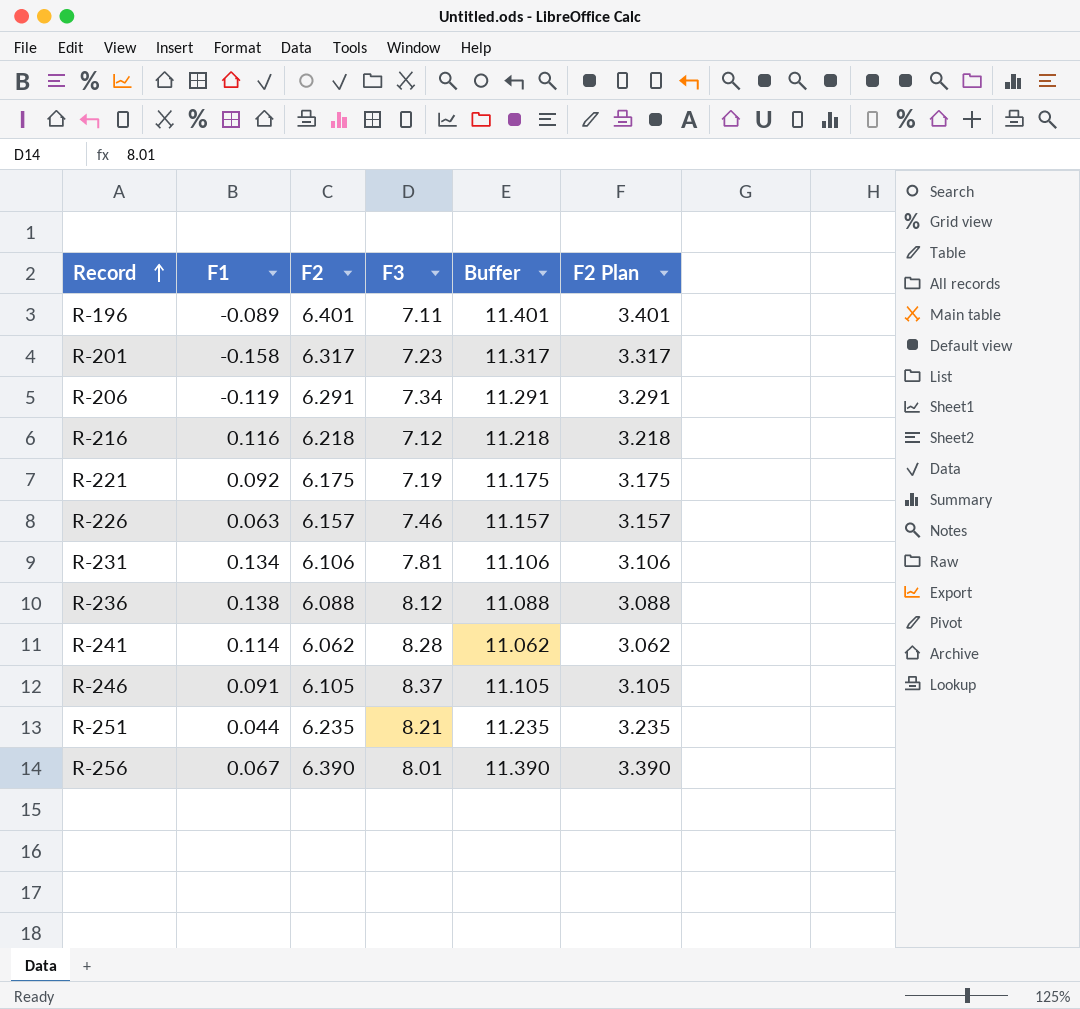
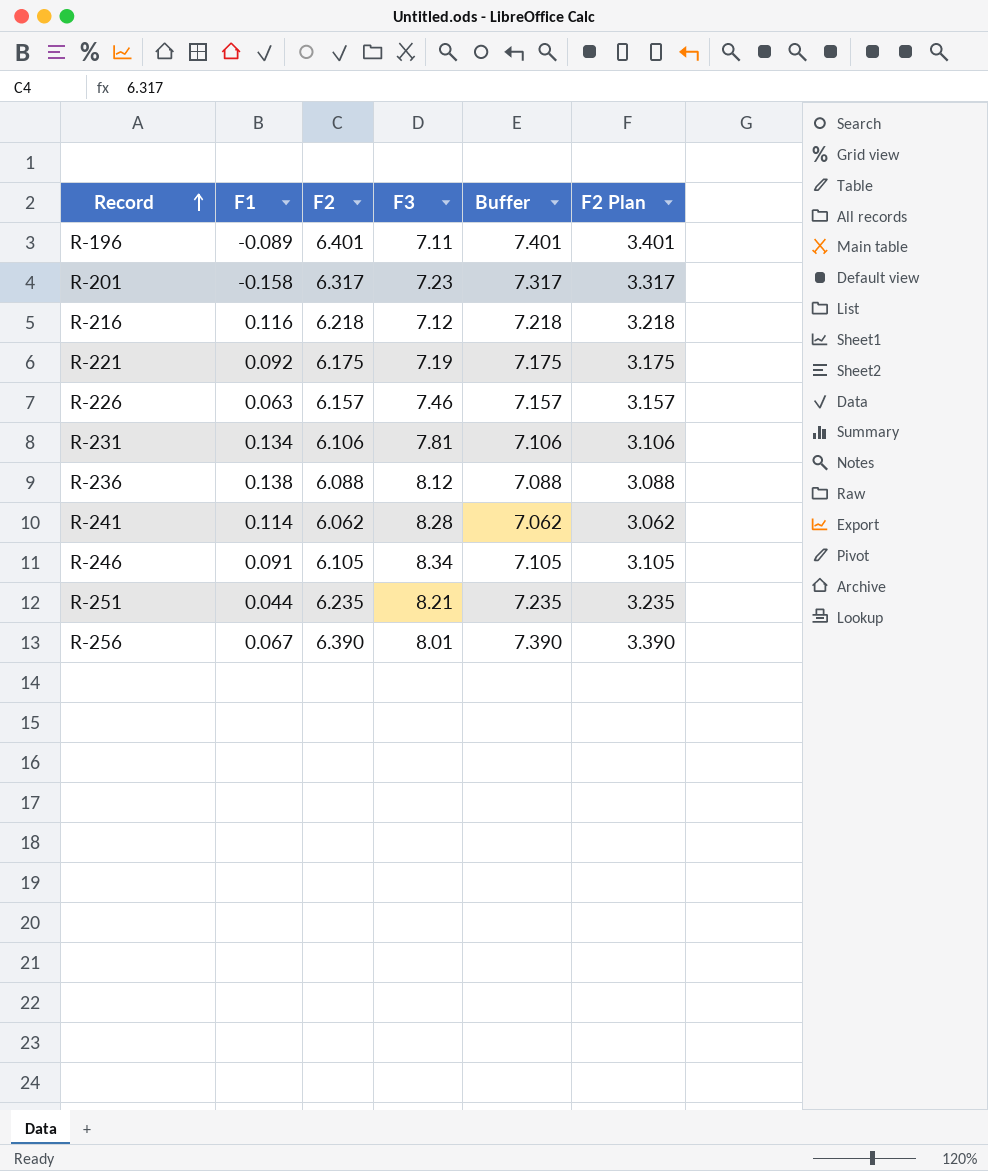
column Buffer | formula: [F2] + 5 -> [F2] + 1
row R-206: -0.119 | 6.291 | 7.34 | 11.291 | 3.291 -> none
R-246 | F3: 8.37 -> 8.34

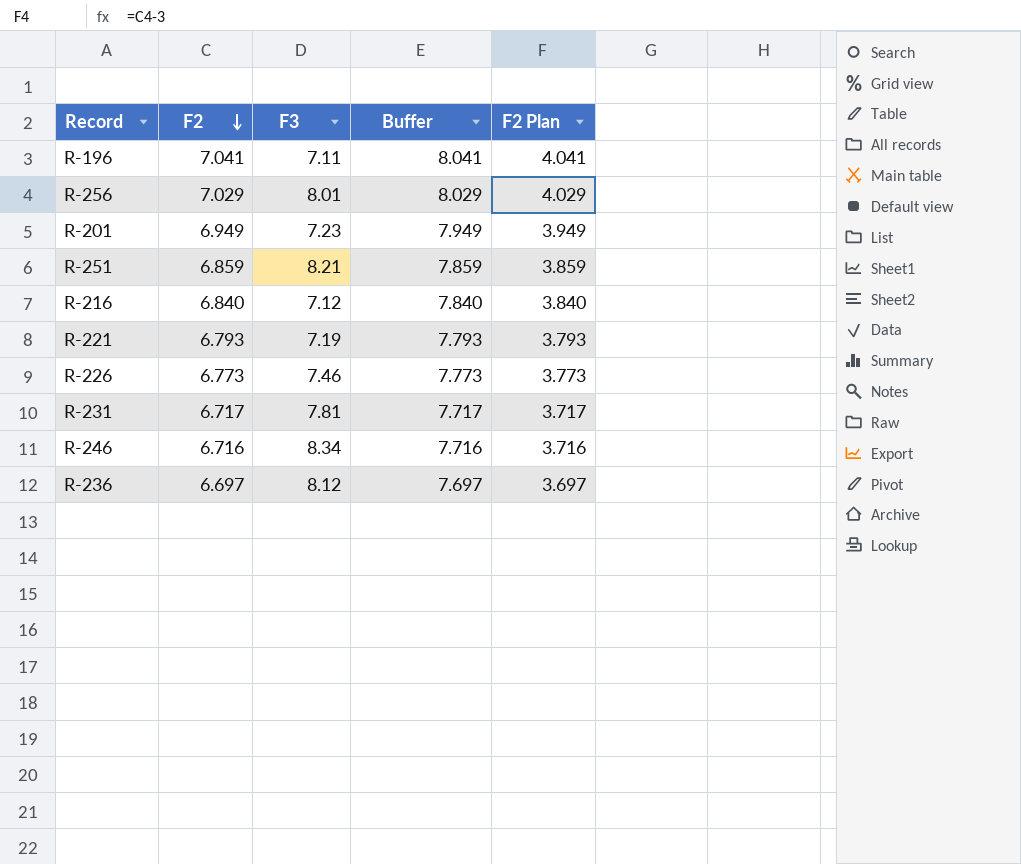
row order: Record ascending -> F2 descending
column F1 | position: 2 -> none
row R-241: 0.114 | 6.062 | 8.28 | 7.062 | 3.062 -> none
R-196 | F2: 6.401 -> 7.041
R-196 | Buffer: 7.401 -> 8.041
R-196 | F2 Plan: 3.401 -> 4.041
R-256 | F2: 6.390 -> 7.029
R-256 | Buffer: 7.390 -> 8.029
R-256 | F2 Plan: 3.390 -> 4.029
R-201 | F2: 6.317 -> 6.949
R-201 | Buffer: 7.317 -> 7.949
R-201 | F2 Plan: 3.317 -> 3.949
R-251 | F2: 6.235 -> 6.859
R-251 | Buffer: 7.235 -> 7.859
R-251 | F2 Plan: 3.235 -> 3.859
R-216 | F2: 6.218 -> 6.840
R-216 | Buffer: 7.218 -> 7.840
R-216 | F2 Plan: 3.218 -> 3.840
R-221 | F2: 6.175 -> 6.793
R-221 | Buffer: 7.175 -> 7.793
R-221 | F2 Plan: 3.175 -> 3.793
R-226 | F2: 6.157 -> 6.773
R-226 | Buffer: 7.157 -> 7.773
R-226 | F2 Plan: 3.157 -> 3.773
R-231 | F2: 6.106 -> 6.717
R-231 | Buffer: 7.106 -> 7.717
R-231 | F2 Plan: 3.106 -> 3.717
R-246 | F2: 6.105 -> 6.716
R-246 | Buffer: 7.105 -> 7.716
R-246 | F2 Plan: 3.105 -> 3.716
R-236 | F2: 6.088 -> 6.697
R-236 | Buffer: 7.088 -> 7.697
R-236 | F2 Plan: 3.088 -> 3.697

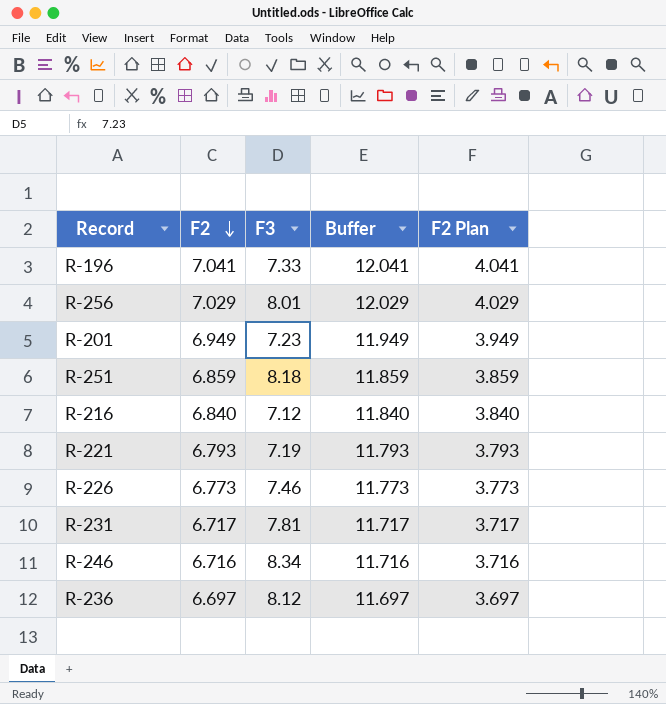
column Buffer | formula: [F2] + 1 -> [F2] + 5
R-196 | F3: 7.11 -> 7.33
R-251 | F3: 8.21 -> 8.18

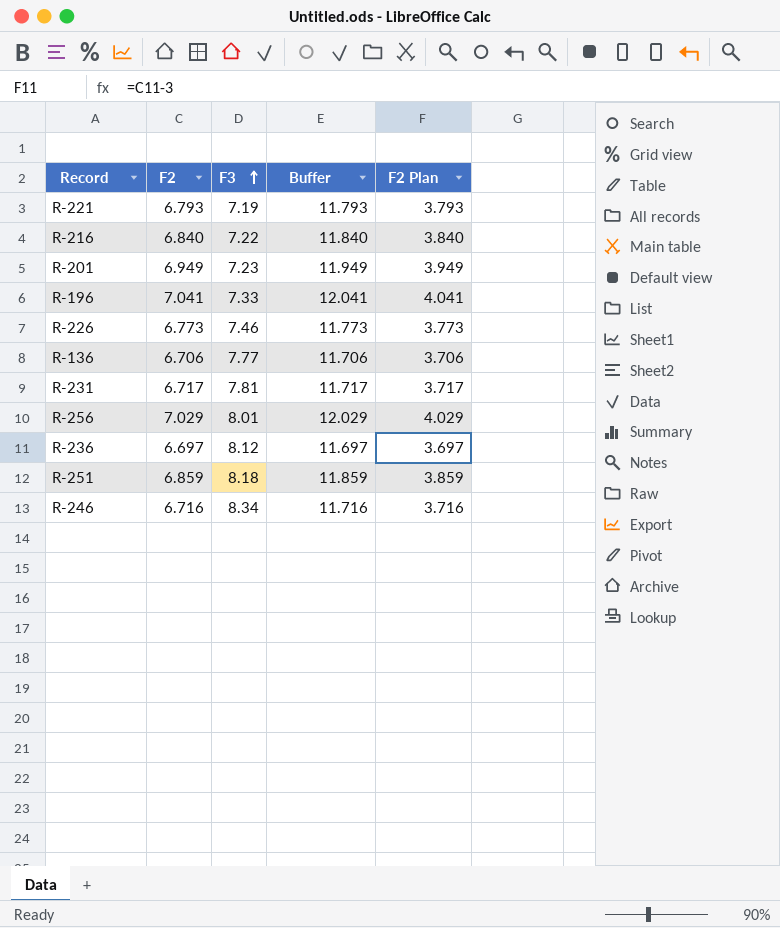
row order: F2 descending -> F3 ascending
R-216 | F3: 7.12 -> 7.22
row R-136: none -> 6.706 | 7.77 | 11.706 | 3.706

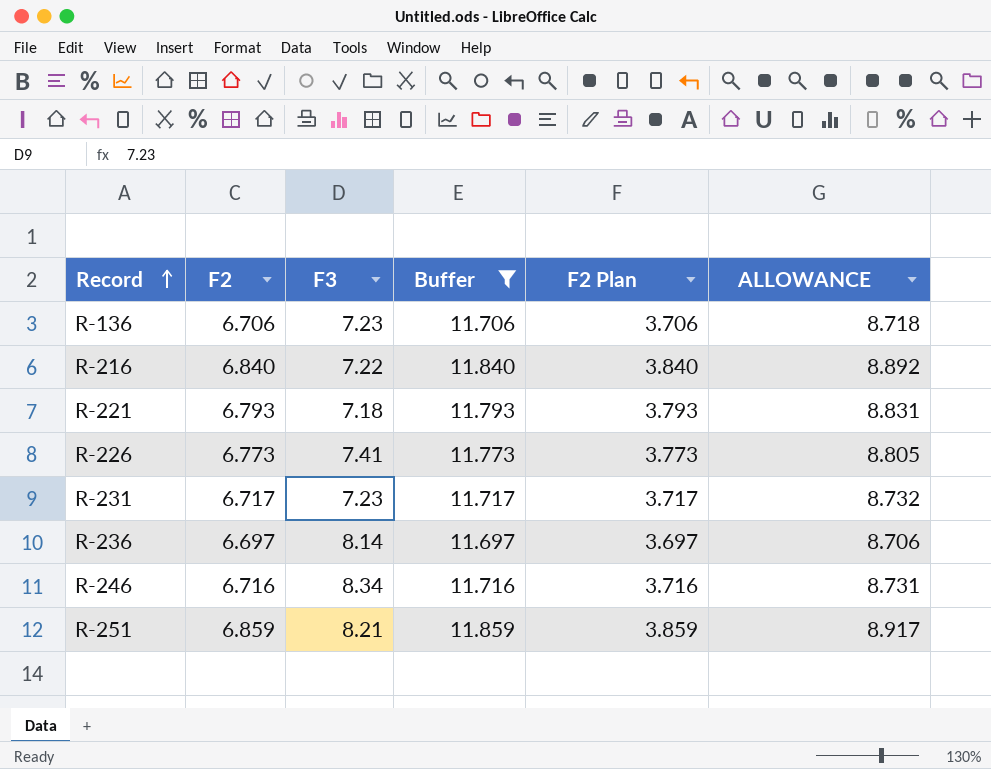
filter: none -> Buffer <= 11.859
row order: F3 ascending -> Record ascending
column ALLOWANCE | formula: none -> [F2] * 1.3
R-136 | F3: 7.77 -> 7.23
R-221 | F3: 7.19 -> 7.18
R-226 | F3: 7.46 -> 7.41
R-231 | F3: 7.81 -> 7.23
R-236 | F3: 8.12 -> 8.14
R-251 | F3: 8.18 -> 8.21

